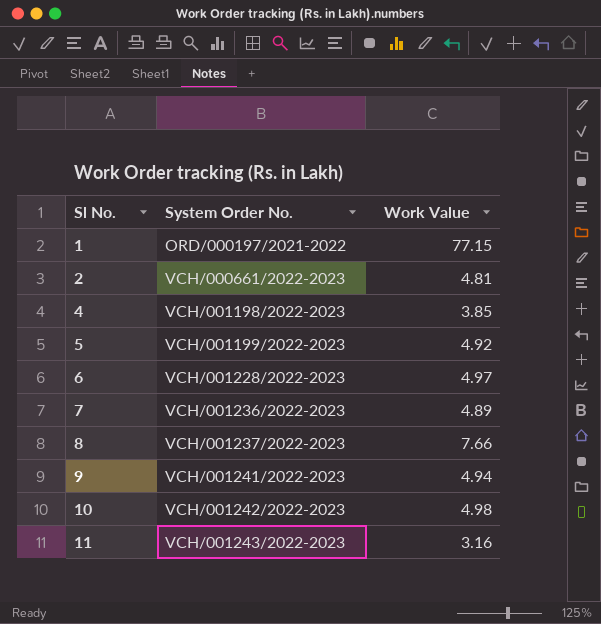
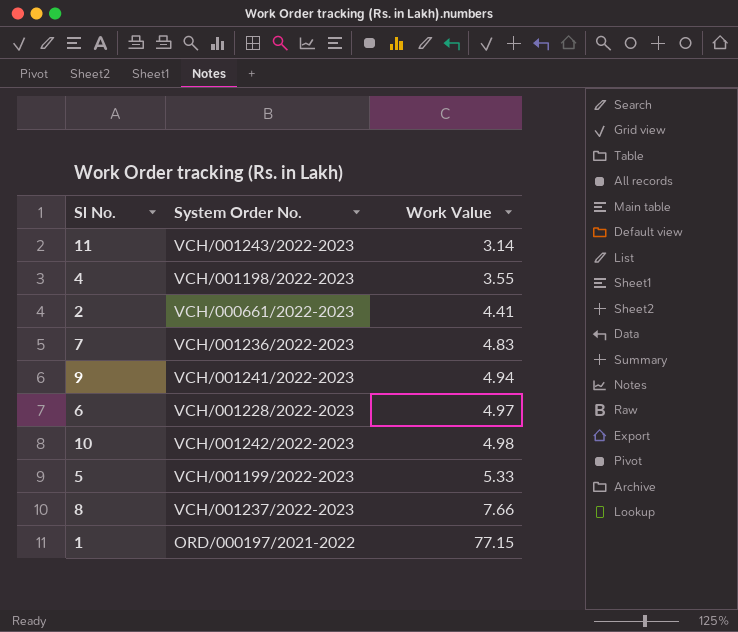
row order: Sl No. ascending -> Work Value ascending
11 | Work Value: 3.16 -> 3.14
4 | Work Value: 3.85 -> 3.55
2 | Work Value: 4.81 -> 4.41
7 | Work Value: 4.89 -> 4.83
5 | Work Value: 4.92 -> 5.33

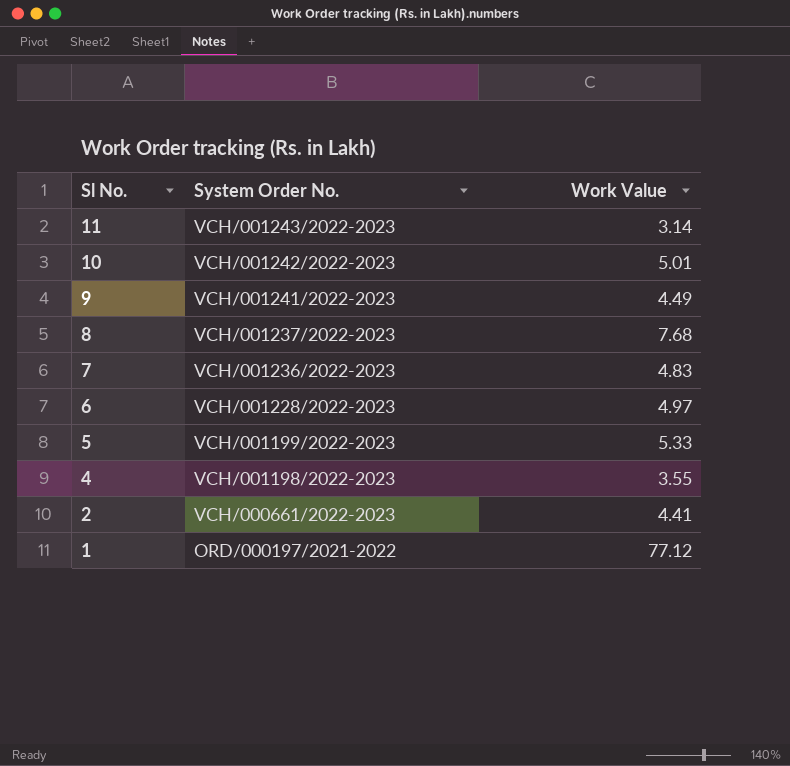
row order: Work Value ascending -> Sl No. descending
10 | Work Value: 4.98 -> 5.01
9 | Work Value: 4.94 -> 4.49
8 | Work Value: 7.66 -> 7.68
1 | Work Value: 77.15 -> 77.12

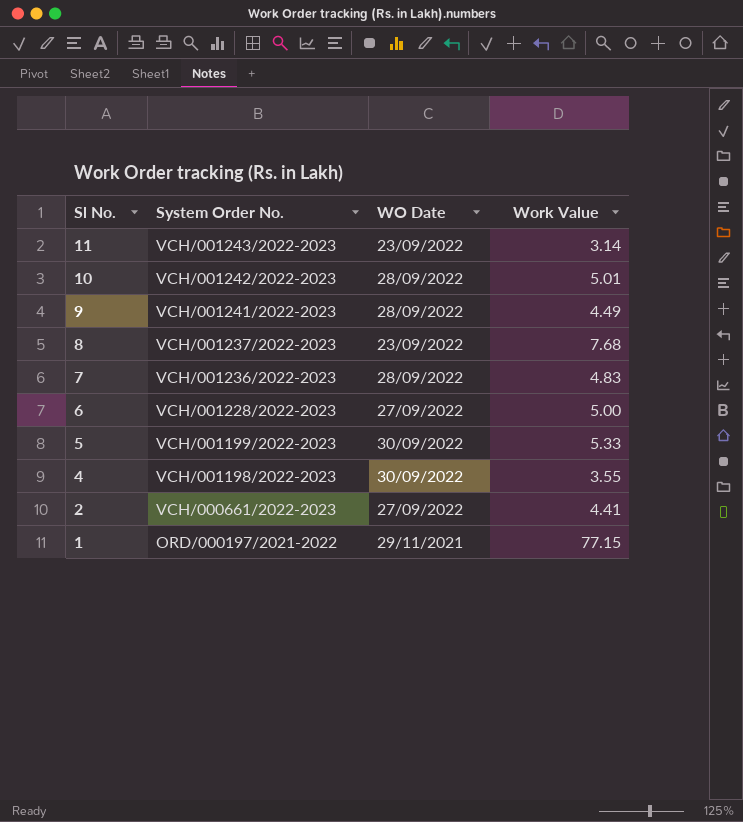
column WO Date | position: none -> 3
6 | Work Value: 4.97 -> 5.00
1 | Work Value: 77.12 -> 77.15

